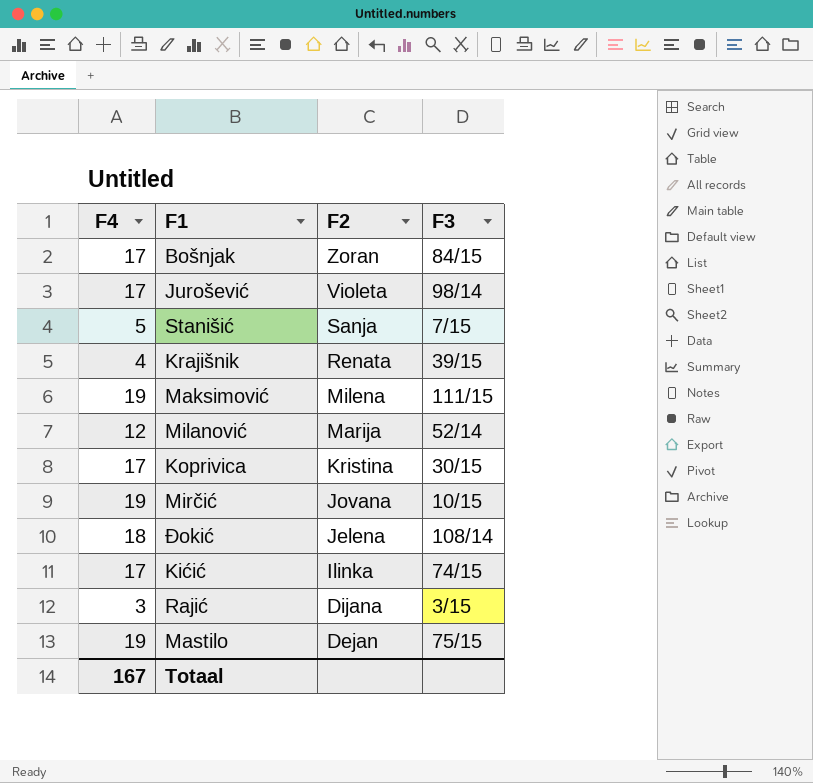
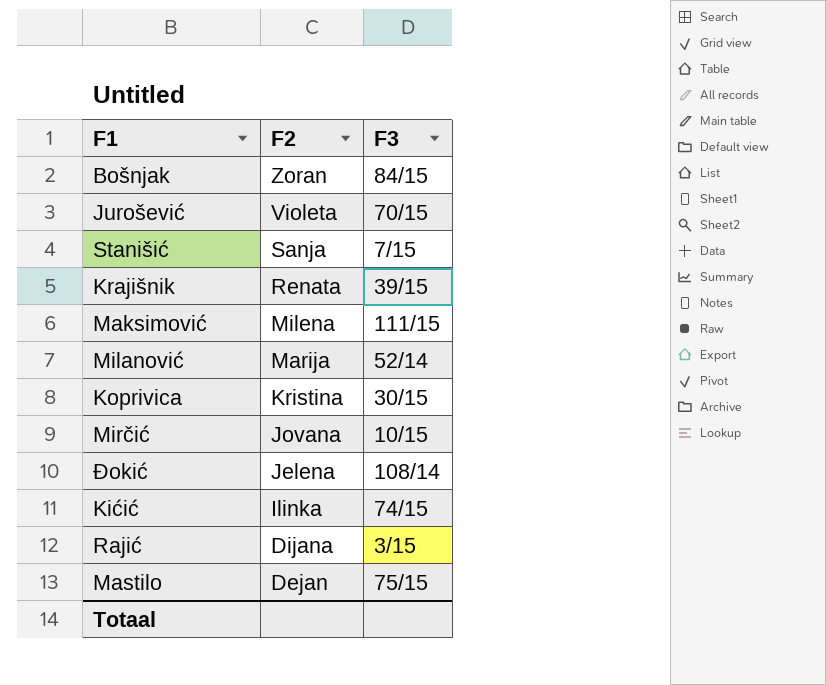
column F4 | position: 1 -> none
Jurošević | F3: 98/14 -> 70/15

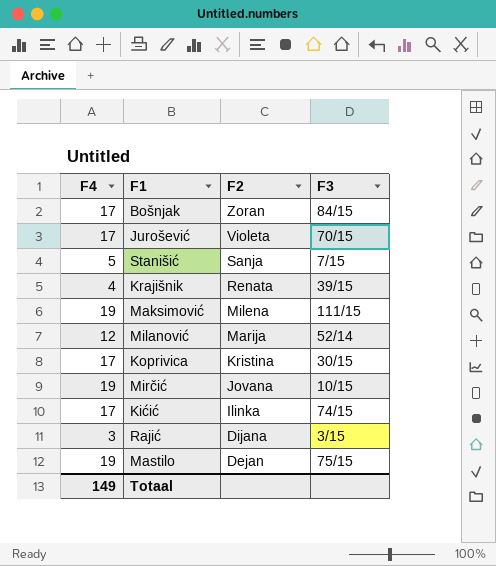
column F4 | position: none -> 1
row Đokić: Jelena | 108/14 -> none

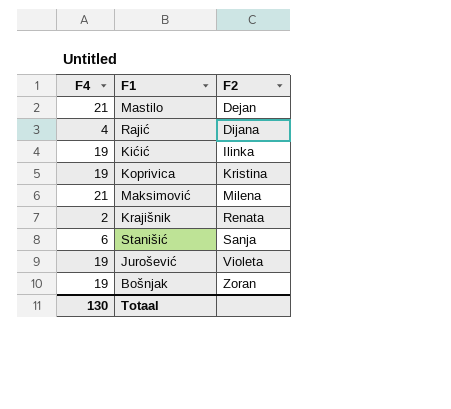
row order: F2 descending -> F2 ascending
column F3 | position: 4 -> none
row Milanović: 12 | Marija | 52/14 -> none
row Mirčić: 19 | Jovana | 10/15 -> none
Mastilo | F4: 19 -> 21
Rajić | F4: 3 -> 4
Kićić | F4: 17 -> 19
Koprivica | F4: 17 -> 19
Maksimović | F4: 19 -> 21
Krajišnik | F4: 4 -> 2
Stanišić | F4: 5 -> 6
Jurošević | F4: 17 -> 19
Bošnjak | F4: 17 -> 19
Totaal | F4: 149 -> 130

